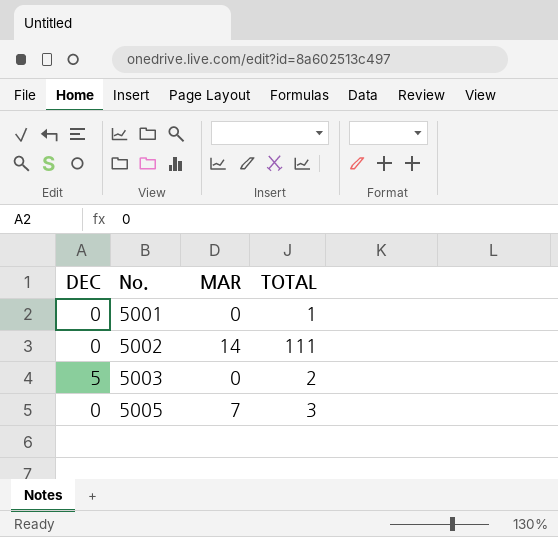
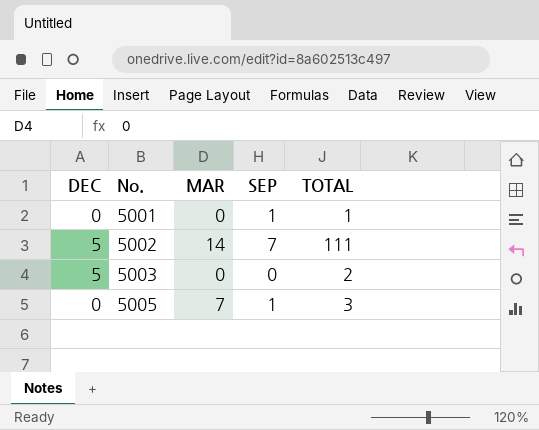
column SEP | position: none -> 4
5002 | DEC: 0 -> 5

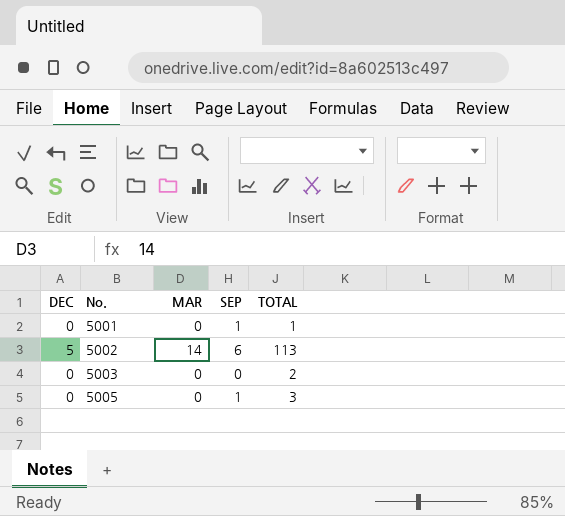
5002 | SEP: 7 -> 6
5002 | TOTAL: 111 -> 113
5003 | DEC: 5 -> 0
5005 | MAR: 7 -> 0

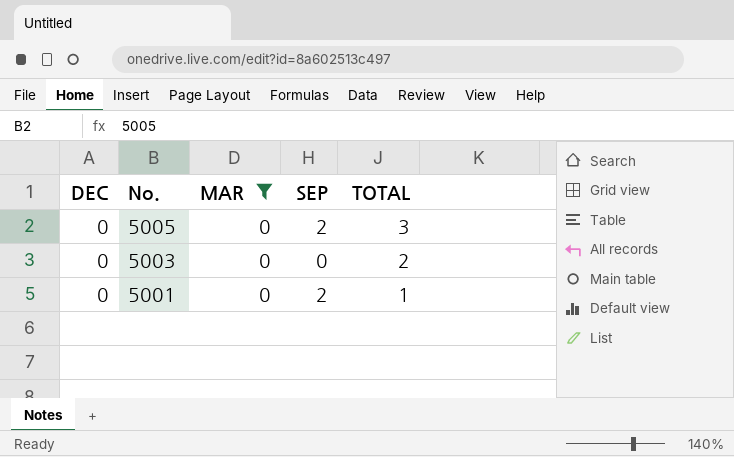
filter: none -> MAR = 0
row order: No. ascending -> No. descending
5005 | SEP: 1 -> 2
5001 | SEP: 1 -> 2

